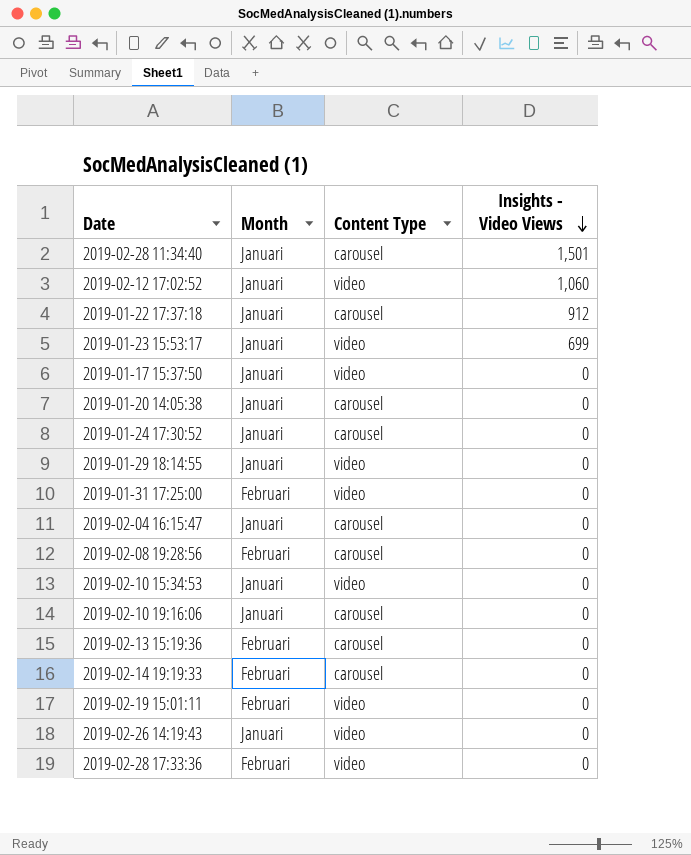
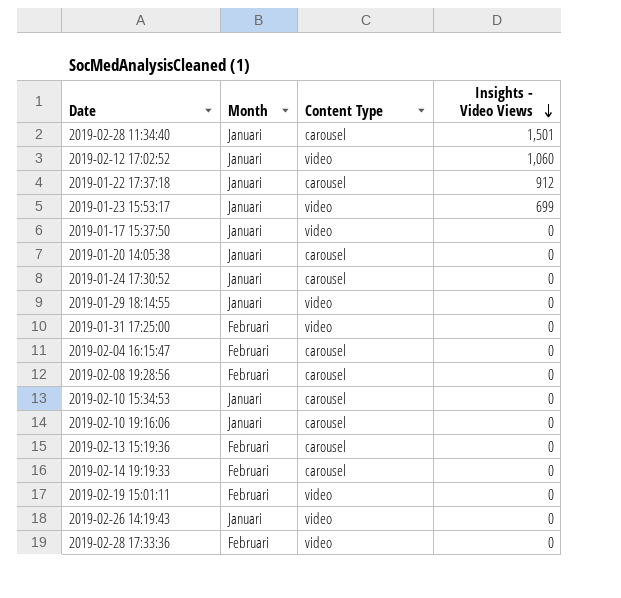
2019-02-04 16:15:47 | Month: Januari -> Februari
2019-02-10 15:34:53 | Content Type: video -> carousel

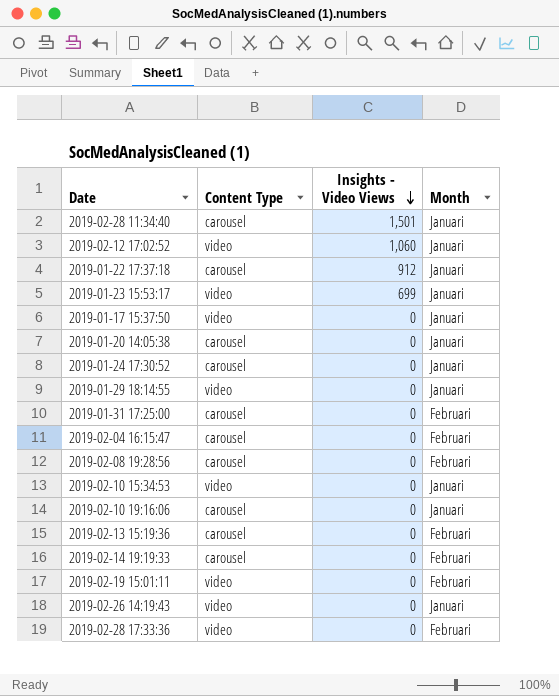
column Month | position: 2 -> 4
2019-01-31 17:25:00 | Content Type: video -> carousel
2019-02-10 15:34:53 | Content Type: carousel -> video

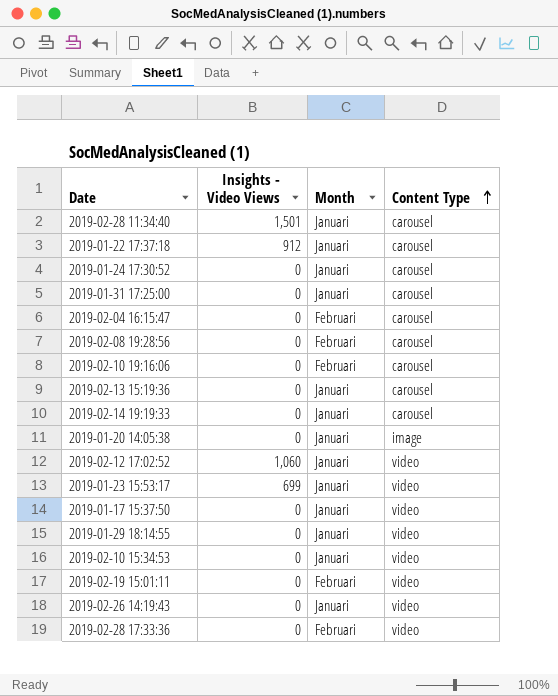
row order: Insights - Video Views descending -> Content Type ascending
column Content Type | position: 2 -> 4
2019-01-31 17:25:00 | Month: Februari -> Januari
2019-02-10 19:16:06 | Month: Januari -> Februari
2019-02-13 15:19:36 | Month: Februari -> Januari
2019-02-14 19:19:33 | Month: Februari -> Januari
2019-01-20 14:05:38 | Content Type: carousel -> image

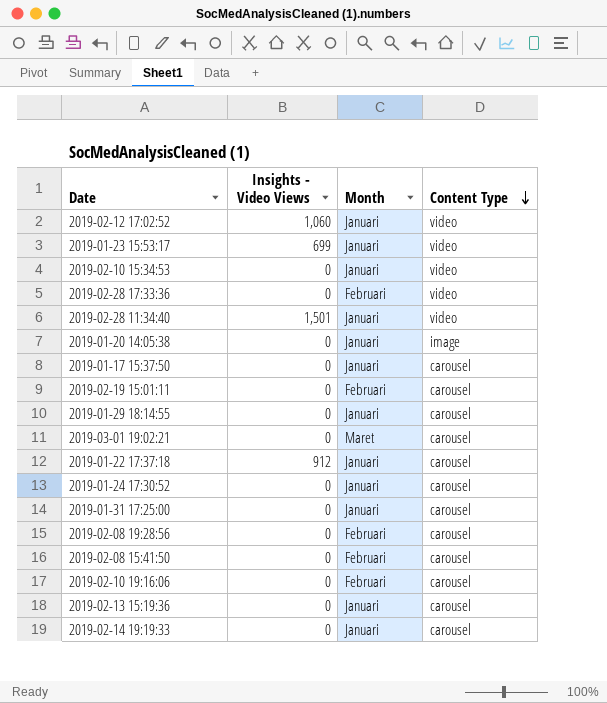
row order: Content Type ascending -> Content Type descending
row 2019-02-04 16:15:47: 0 | Februari | carousel -> none
row 2019-02-26 14:19:43: 0 | Januari | video -> none
2019-02-28 11:34:40 | Content Type: carousel -> video
2019-01-17 15:37:50 | Content Type: video -> carousel
2019-02-19 15:01:11 | Content Type: video -> carousel
2019-01-29 18:14:55 | Content Type: video -> carousel
row 2019-03-01 19:02:21: none -> 0 | Maret | carousel
row 2019-02-08 15:41:50: none -> 0 | Februari | carousel

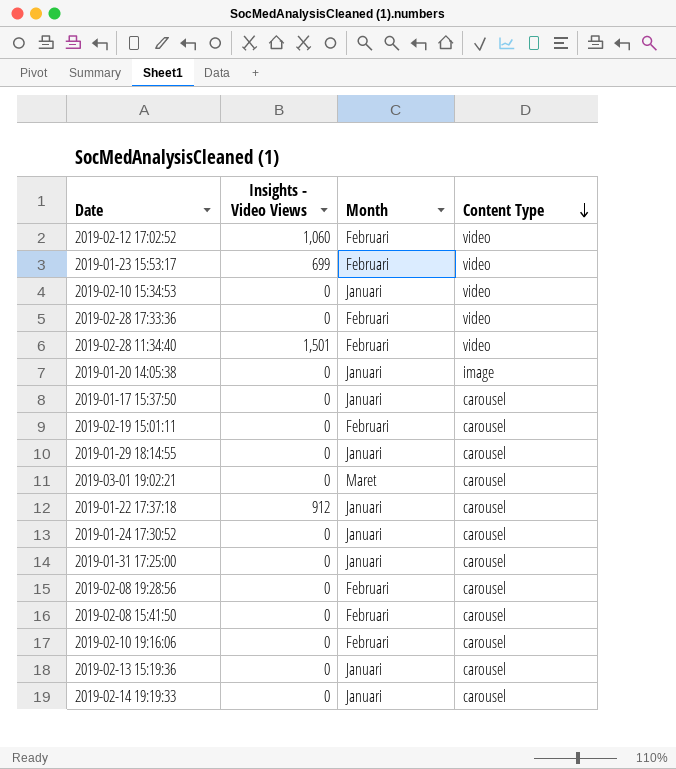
2019-02-12 17:02:52 | Month: Januari -> Februari
2019-01-23 15:53:17 | Month: Januari -> Februari
2019-02-28 11:34:40 | Month: Januari -> Februari

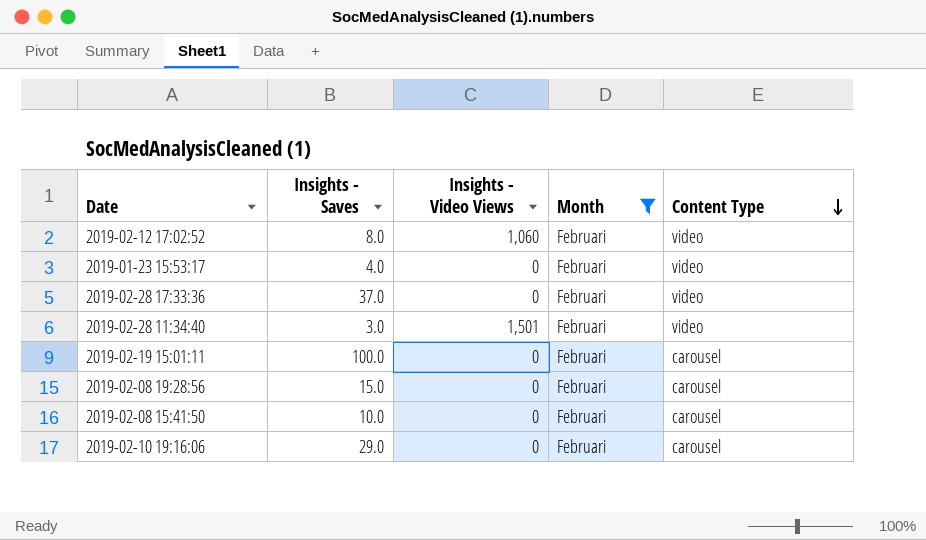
filter: none -> Month = Februari
column Insights - Saves | position: none -> 2
2019-01-23 15:53:17 | Insights - Video Views: 699 -> 0

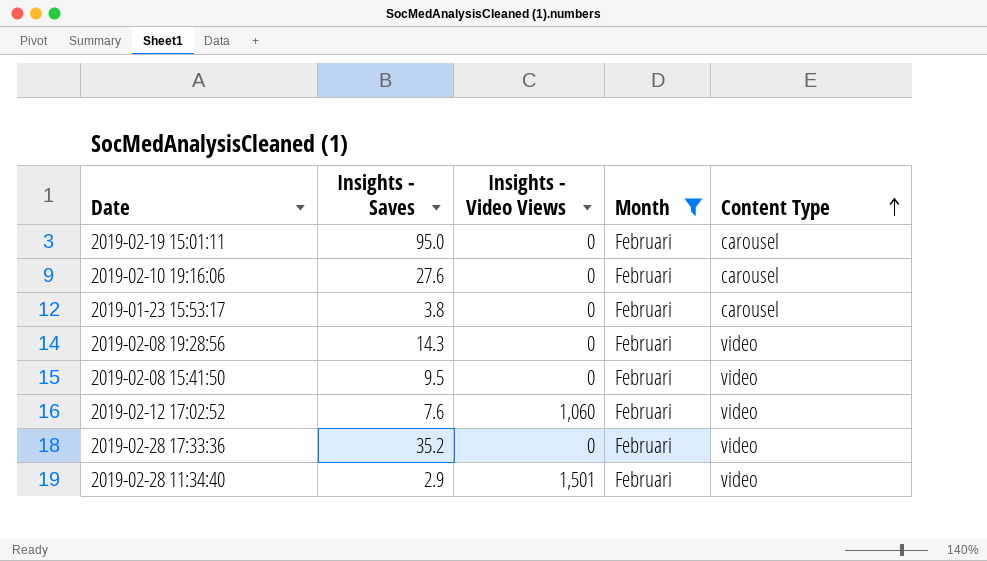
row order: Content Type descending -> Content Type ascending
2019-02-19 15:01:11 | Insights - Saves: 100.0 -> 95.0
2019-02-10 19:16:06 | Insights - Saves: 29.0 -> 27.6
2019-01-23 15:53:17 | Insights - Saves: 4.0 -> 3.8
2019-01-23 15:53:17 | Content Type: video -> carousel
2019-02-08 19:28:56 | Insights - Saves: 15.0 -> 14.3
2019-02-08 19:28:56 | Content Type: carousel -> video
2019-02-08 15:41:50 | Insights - Saves: 10.0 -> 9.5
2019-02-08 15:41:50 | Content Type: carousel -> video
2019-02-12 17:02:52 | Insights - Saves: 8.0 -> 7.6
2019-02-28 17:33:36 | Insights - Saves: 37.0 -> 35.2
2019-02-28 11:34:40 | Insights - Saves: 3.0 -> 2.9

